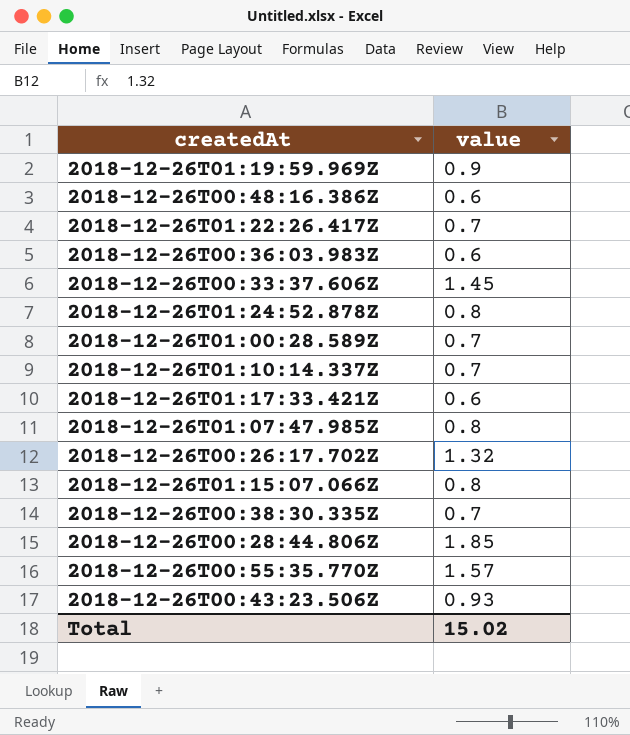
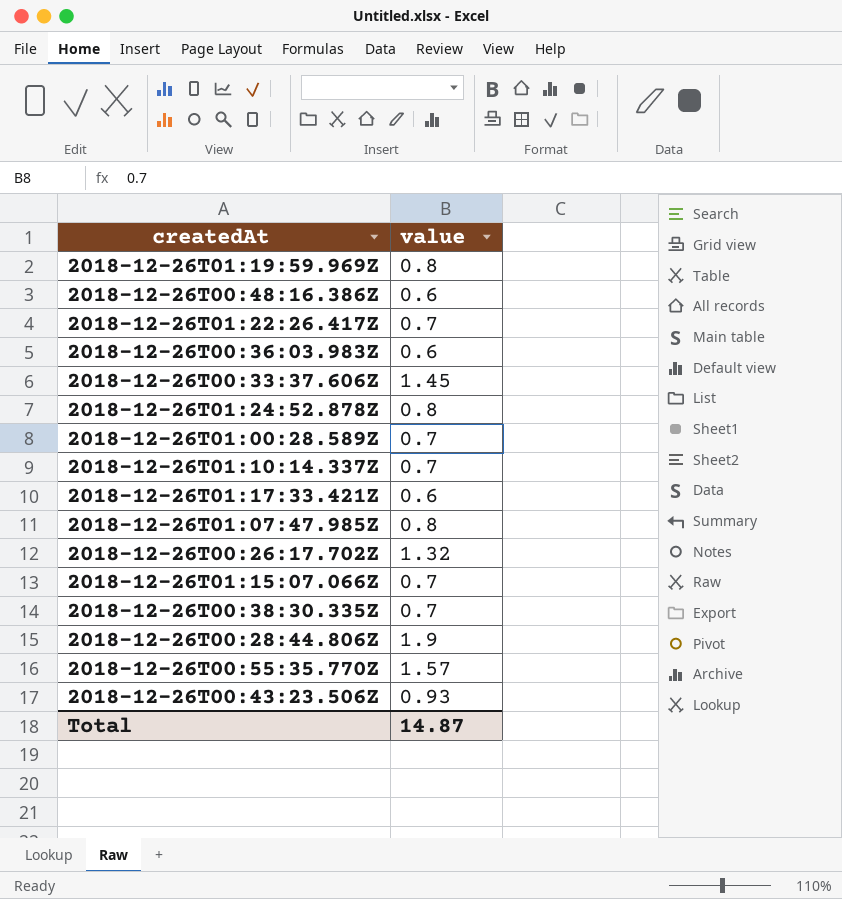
2018-12-26T01:19:59.969Z | value: 0.9 -> 0.8
2018-12-26T01:15:07.066Z | value: 0.8 -> 0.7
2018-12-26T00:28:44.806Z | value: 1.85 -> 1.9
Total | value: 15.02 -> 14.87

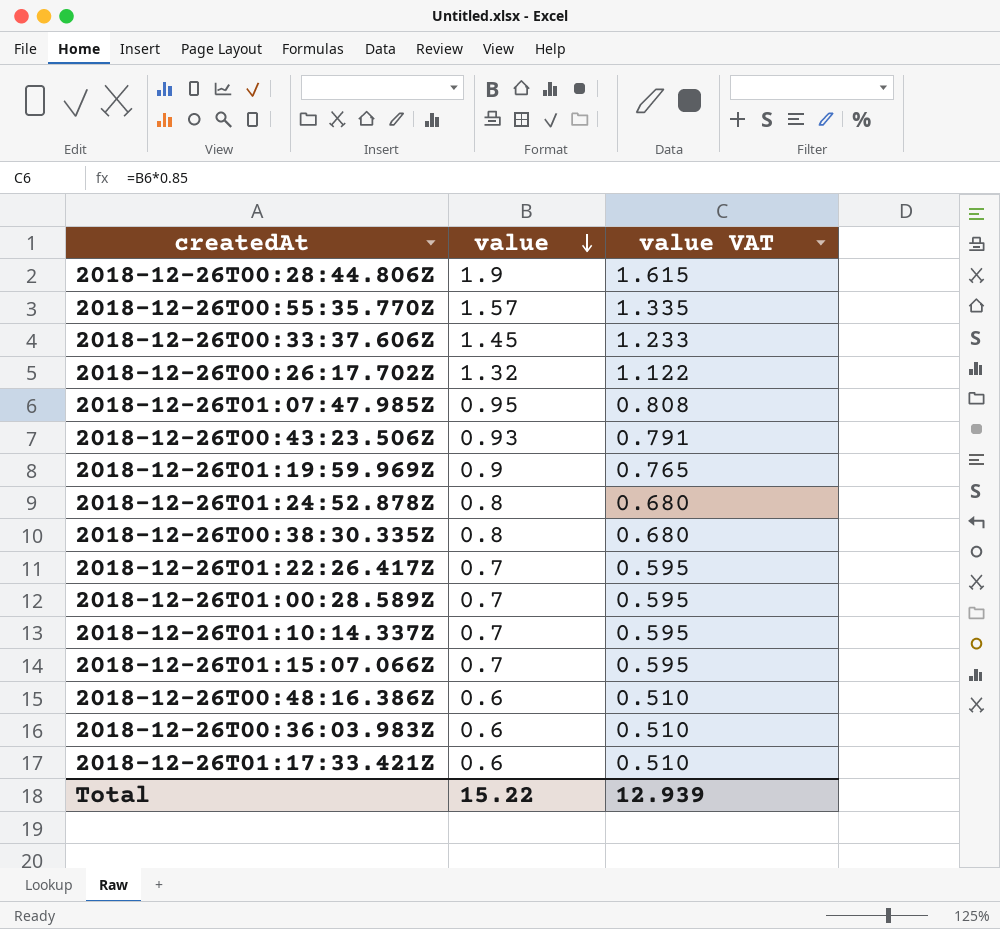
row order: none -> value descending
column value VAT | formula: none -> [value] * 0.85
2018-12-26T01:07:47.985Z | value: 0.8 -> 0.95
2018-12-26T01:19:59.969Z | value: 0.8 -> 0.9
2018-12-26T00:38:30.335Z | value: 0.7 -> 0.8
Total | value: 14.87 -> 15.22

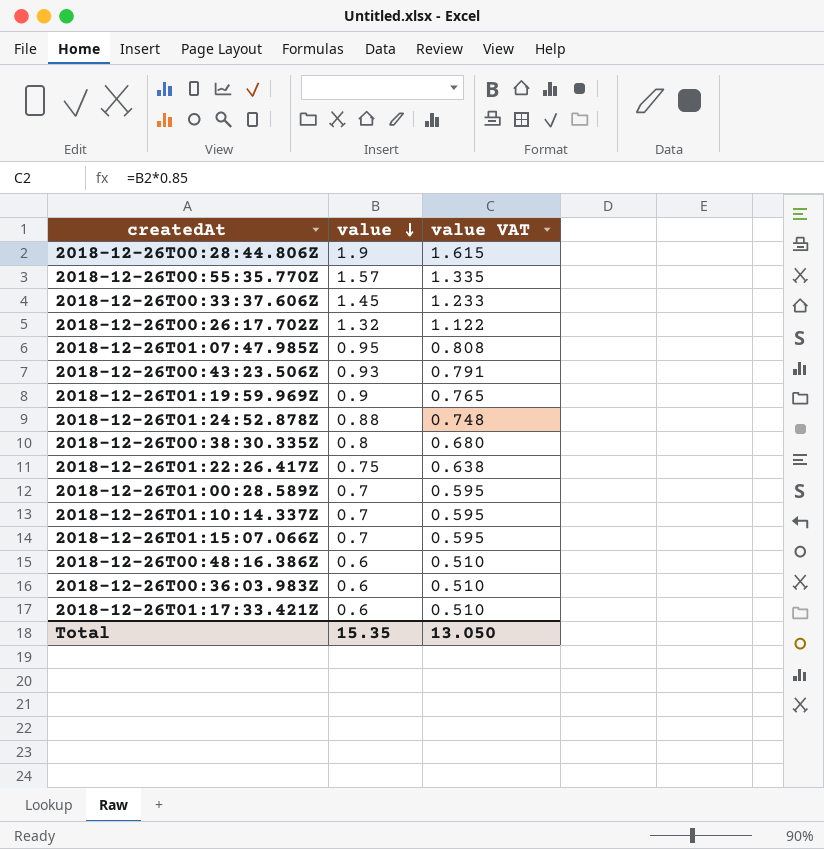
2018-12-26T01:24:52.878Z | value: 0.8 -> 0.88
2018-12-26T01:24:52.878Z | value VAT: 0.680 -> 0.748
2018-12-26T01:22:26.417Z | value: 0.7 -> 0.75
2018-12-26T01:22:26.417Z | value VAT: 0.595 -> 0.638
Total | value: 15.22 -> 15.35
Total | value VAT: 12.939 -> 13.050

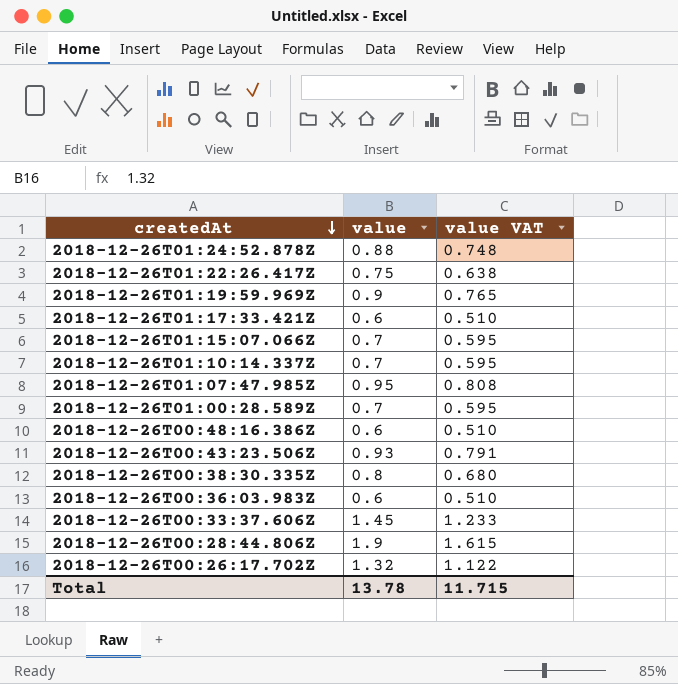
row order: value descending -> createdAt descending
row 2018-12-26T00:55:35.770Z: 1.57 | 1.335 -> none
Total | value: 15.35 -> 13.78
Total | value VAT: 13.050 -> 11.715

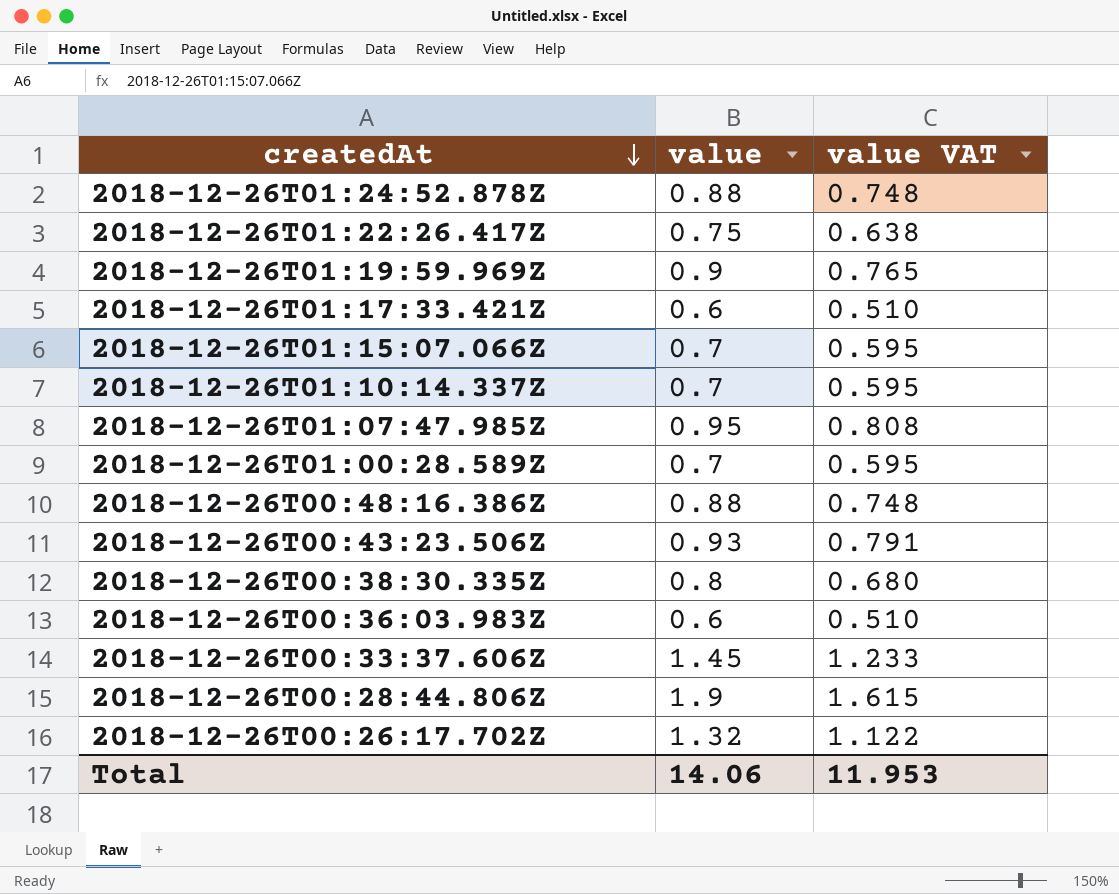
2018-12-26T00:48:16.386Z | value: 0.6 -> 0.88
2018-12-26T00:48:16.386Z | value VAT: 0.510 -> 0.748
Total | value: 13.78 -> 14.06
Total | value VAT: 11.715 -> 11.953

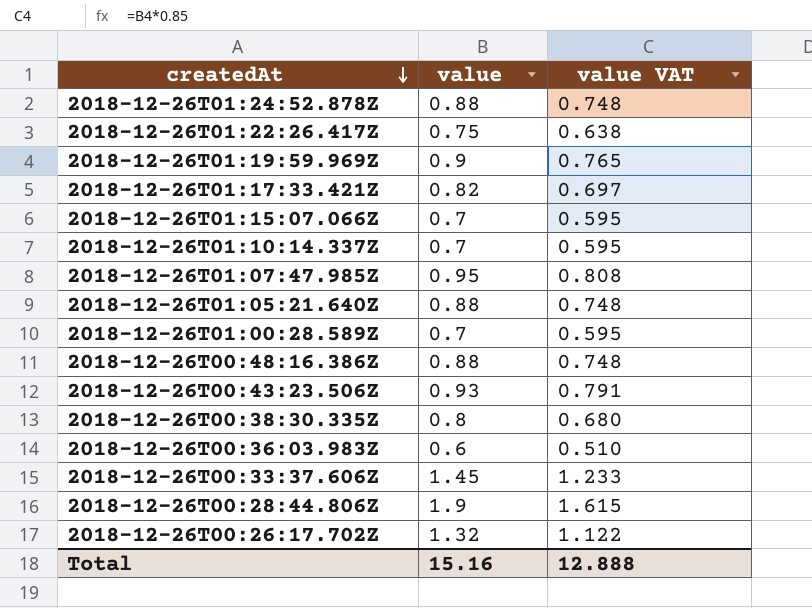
2018-12-26T01:17:33.421Z | value: 0.6 -> 0.82
2018-12-26T01:17:33.421Z | value VAT: 0.510 -> 0.697
row 2018-12-26T01:05:21.640Z: none -> 0.88 | 0.748
Total | value: 14.06 -> 15.16
Total | value VAT: 11.953 -> 12.888

